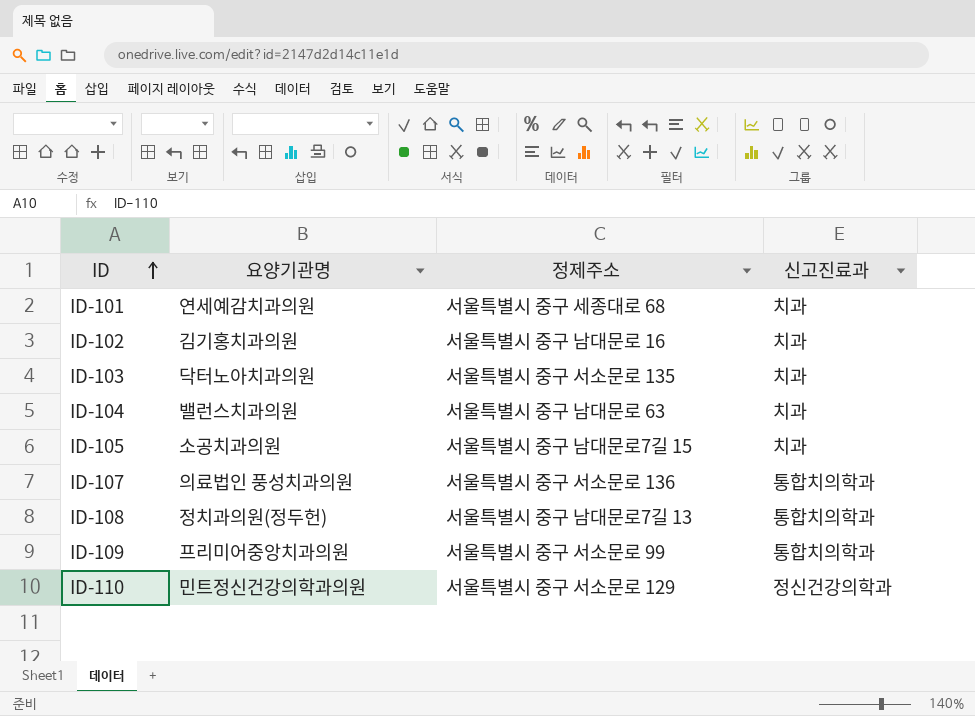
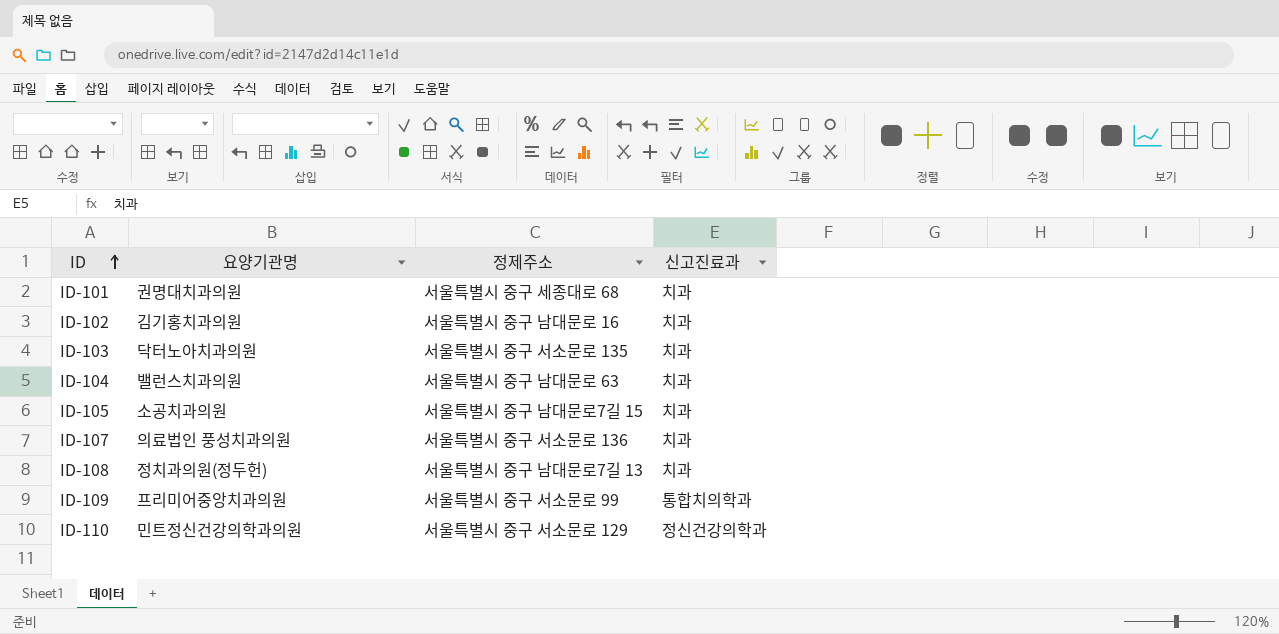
ID-101 | 요양기관명: 연세예감치과의원 -> 권명대치과의원
ID-107 | 신고진료과: 통합치의학과 -> 치과
ID-108 | 신고진료과: 통합치의학과 -> 치과

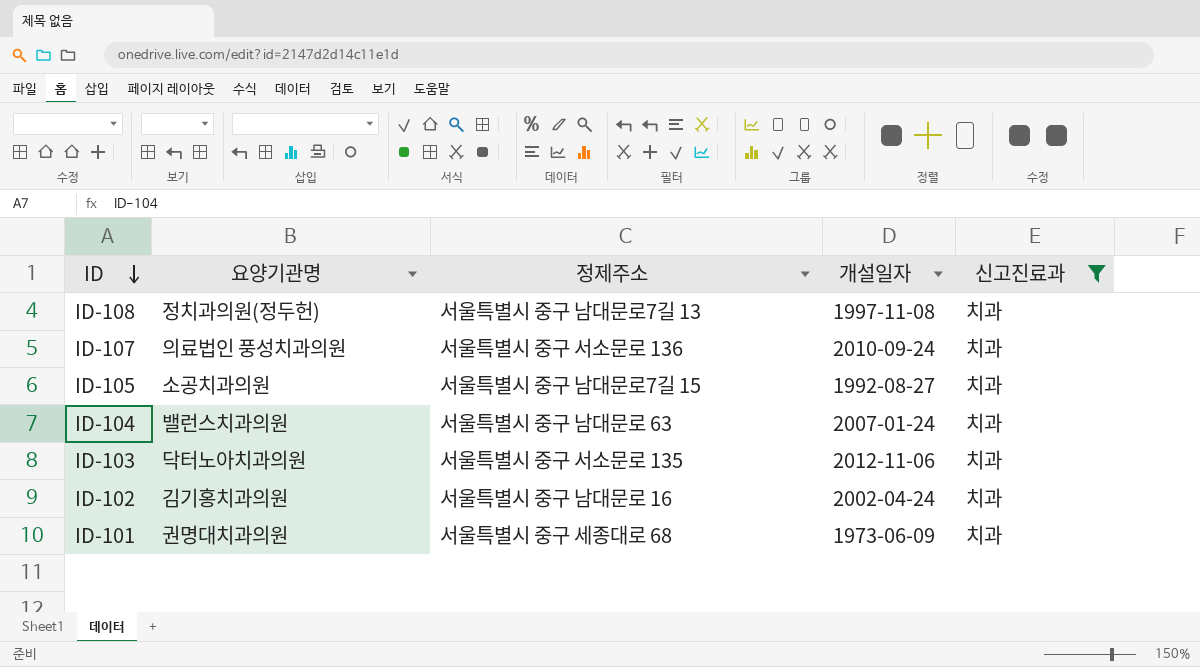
filter: none -> 신고진료과 = 치과
row order: ID ascending -> ID descending
column 개설일자 | position: none -> 4

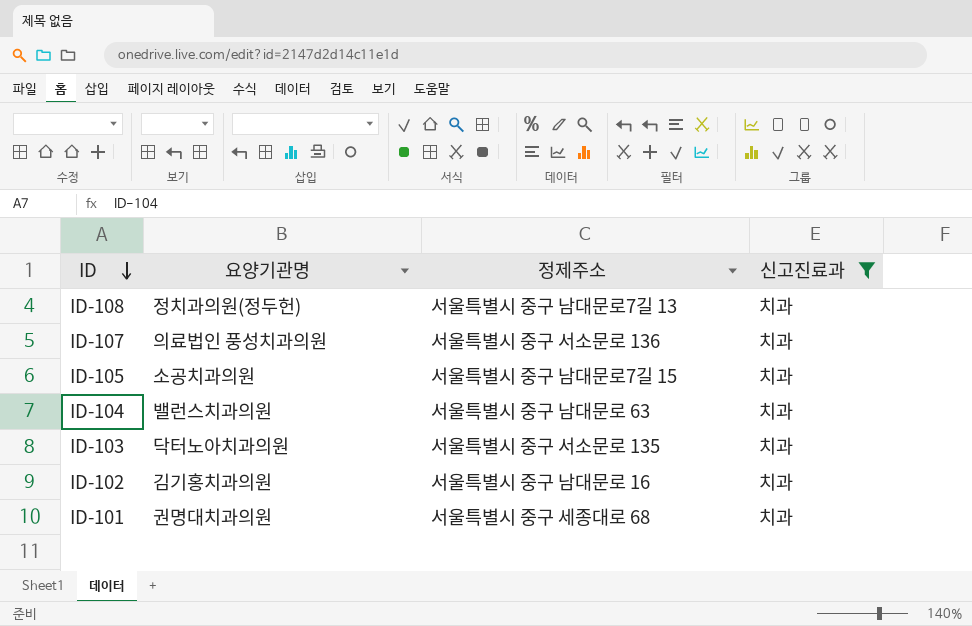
column 개설일자 | position: 4 -> none

